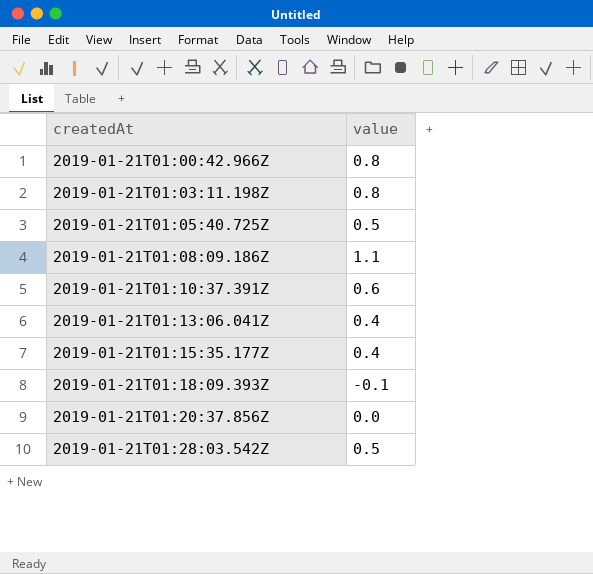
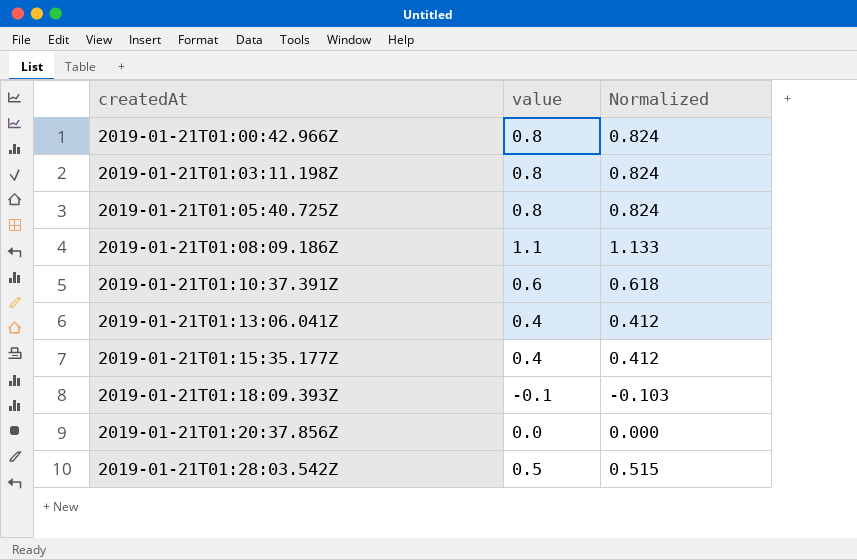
column Normalized | formula: none -> [value] * 1.03
2019-01-21T01:05:40.725Z | value: 0.5 -> 0.8

